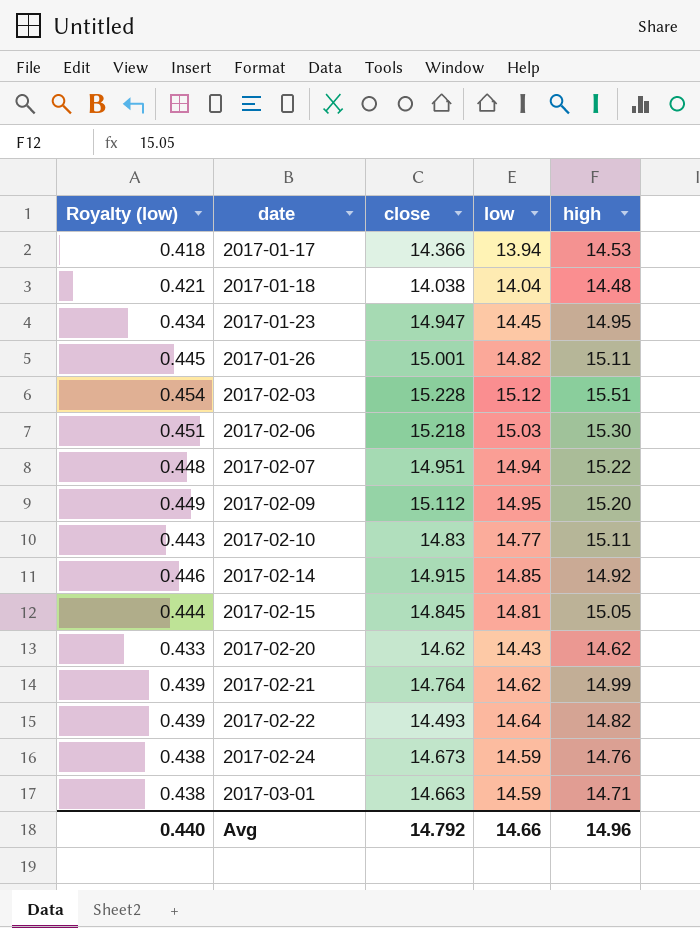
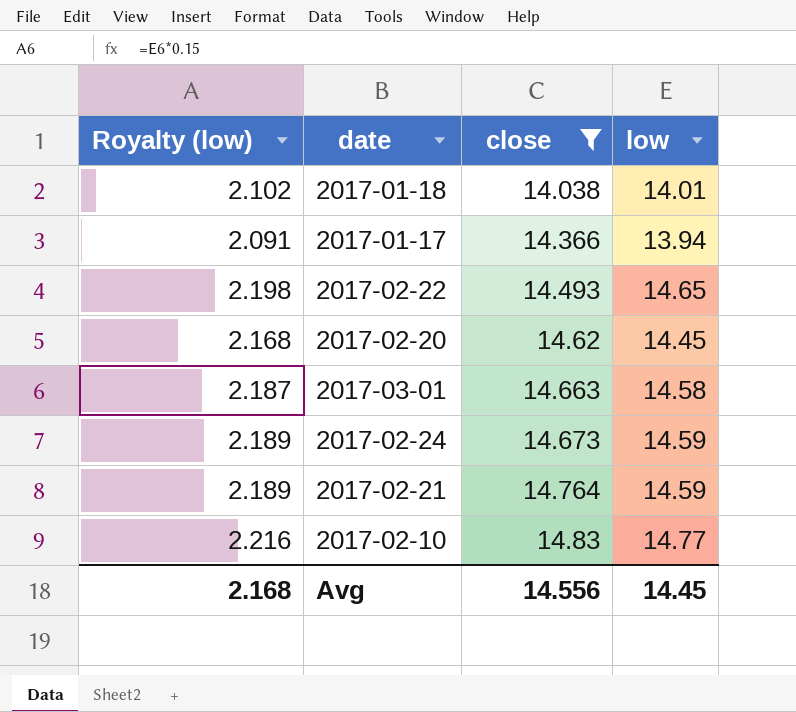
filter: none -> close <= 14.83
row order: date ascending -> close ascending
column high | position: 5 -> none
column Royalty (low) | formula: [low] * 0.03 -> [low] * 0.15
2017-01-18 | low: 14.04 -> 14.01
2017-02-22 | low: 14.64 -> 14.65
2017-02-20 | low: 14.43 -> 14.45
2017-03-01 | low: 14.59 -> 14.58
2017-02-21 | low: 14.62 -> 14.59
Avg | Royalty (low): 0.440 -> 2.168
Avg | close: 14.792 -> 14.556
Avg | low: 14.66 -> 14.45

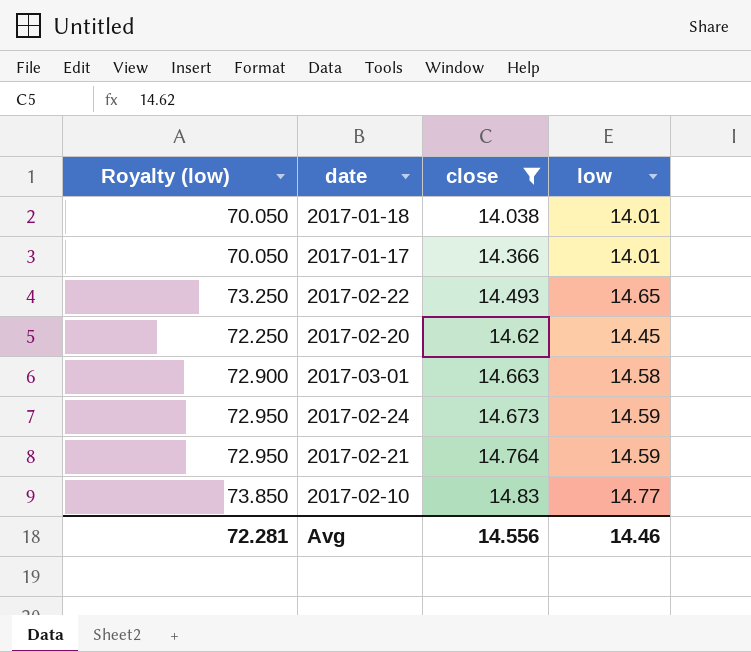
column Royalty (low) | formula: [low] * 0.15 -> [low] * 5
2017-01-17 | low: 13.94 -> 14.01
Avg | Royalty (low): 2.168 -> 72.281
Avg | low: 14.45 -> 14.46

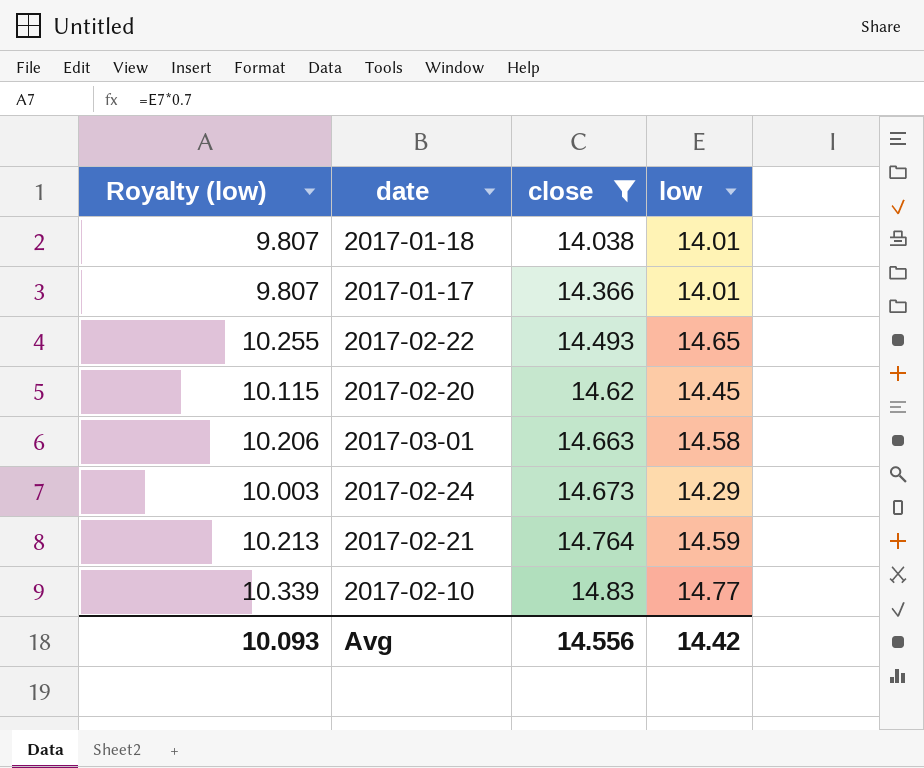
column Royalty (low) | formula: [low] * 5 -> [low] * 0.7
2017-02-24 | low: 14.59 -> 14.29
Avg | Royalty (low): 72.281 -> 10.093
Avg | low: 14.46 -> 14.42

